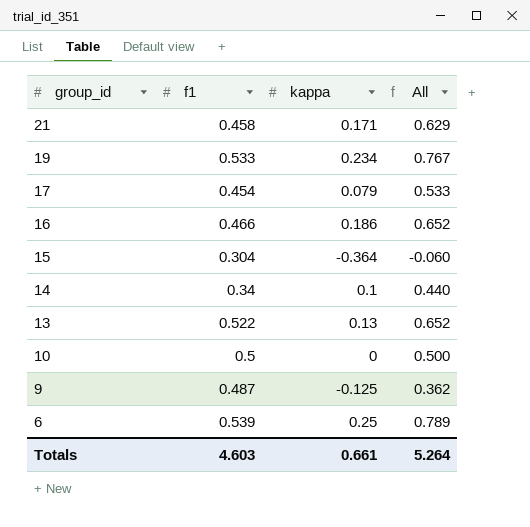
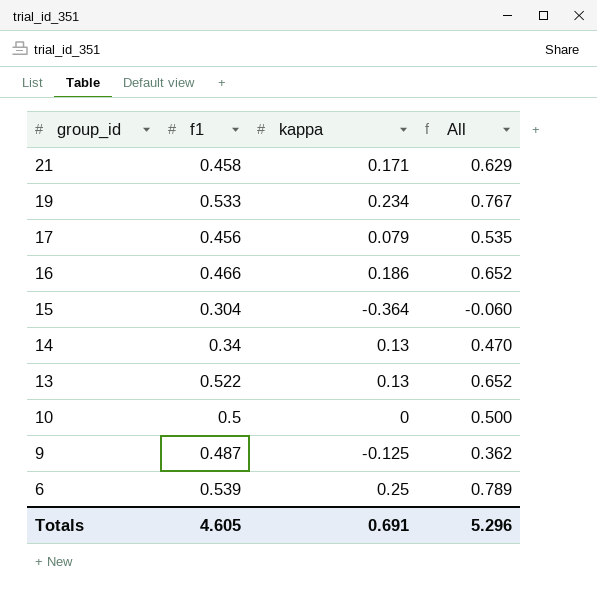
17 | f1: 0.454 -> 0.456
17 | All: 0.533 -> 0.535
14 | kappa: 0.1 -> 0.13
14 | All: 0.440 -> 0.470
Totals | f1: 4.603 -> 4.605
Totals | kappa: 0.661 -> 0.691
Totals | All: 5.264 -> 5.296

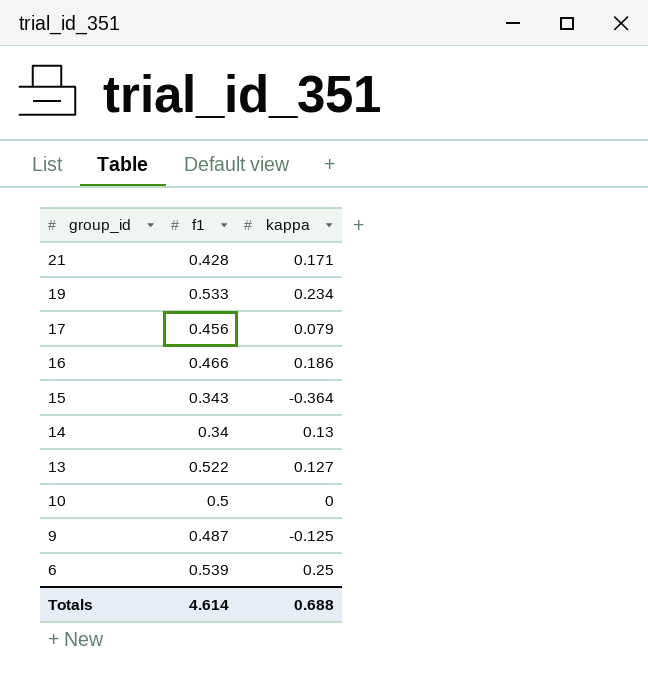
column All | formula: [f1] + [kappa] -> none
21 | f1: 0.458 -> 0.428
15 | f1: 0.304 -> 0.343
13 | kappa: 0.13 -> 0.127
Totals | f1: 4.605 -> 4.614
Totals | kappa: 0.691 -> 0.688

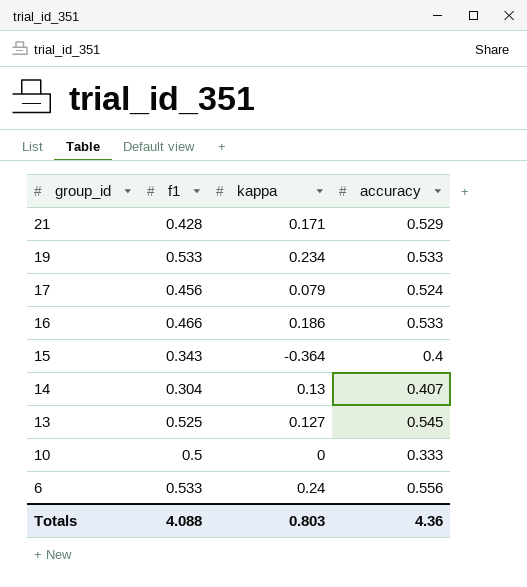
column accuracy | position: none -> 4
row 9: 0.487 | -0.125 -> none
14 | f1: 0.34 -> 0.304
13 | f1: 0.522 -> 0.525
6 | f1: 0.539 -> 0.533
6 | kappa: 0.25 -> 0.24
Totals | f1: 4.614 -> 4.088
Totals | kappa: 0.688 -> 0.803

